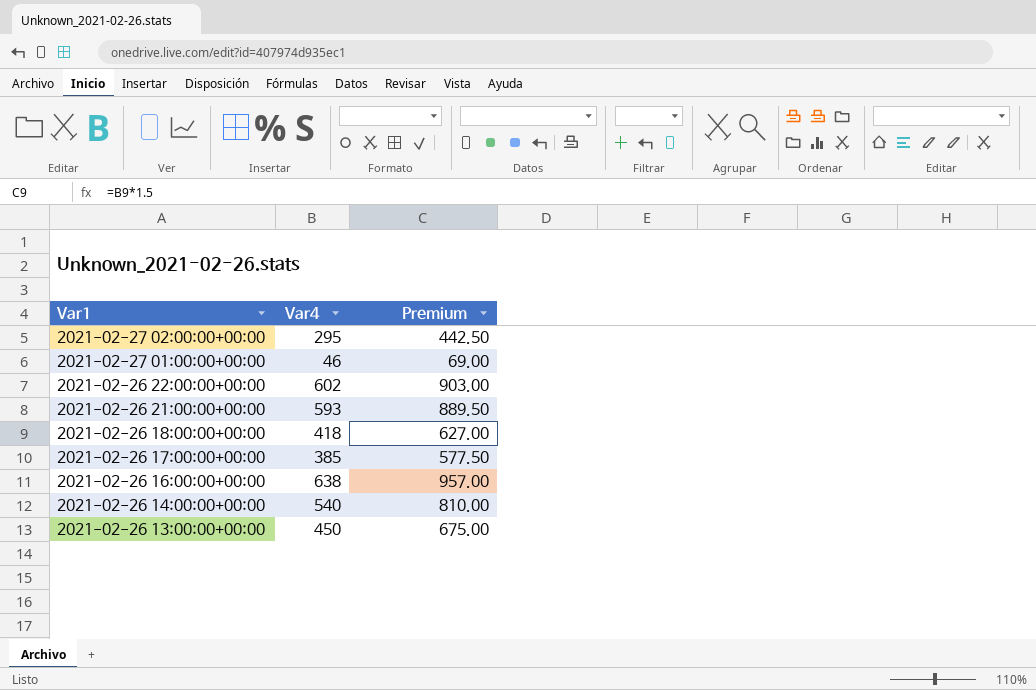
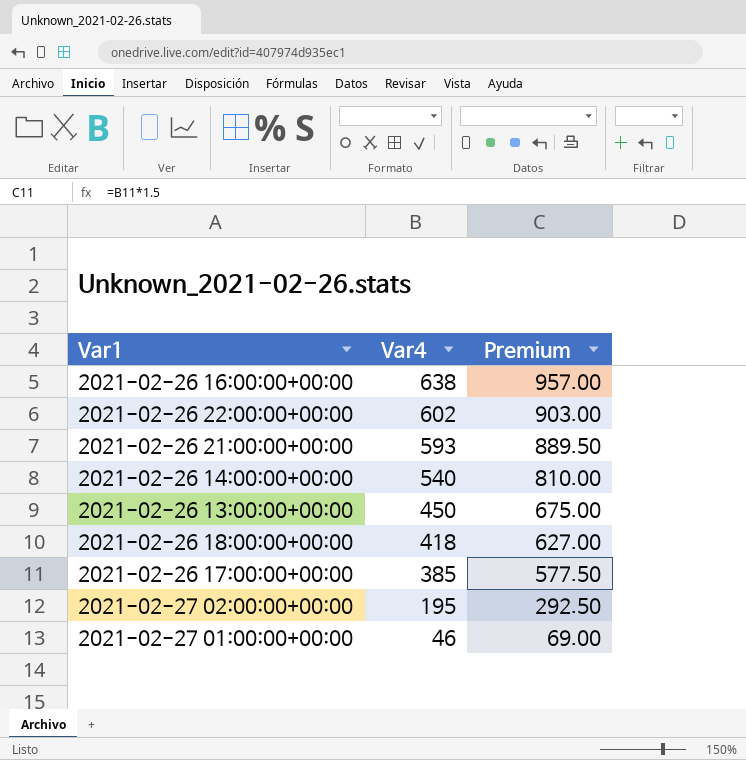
row order: Var1 descending -> Var4 descending
2021-02-27 02:00:00+00:00 | Var4: 295 -> 195
2021-02-27 02:00:00+00:00 | Premium: 442.50 -> 292.50

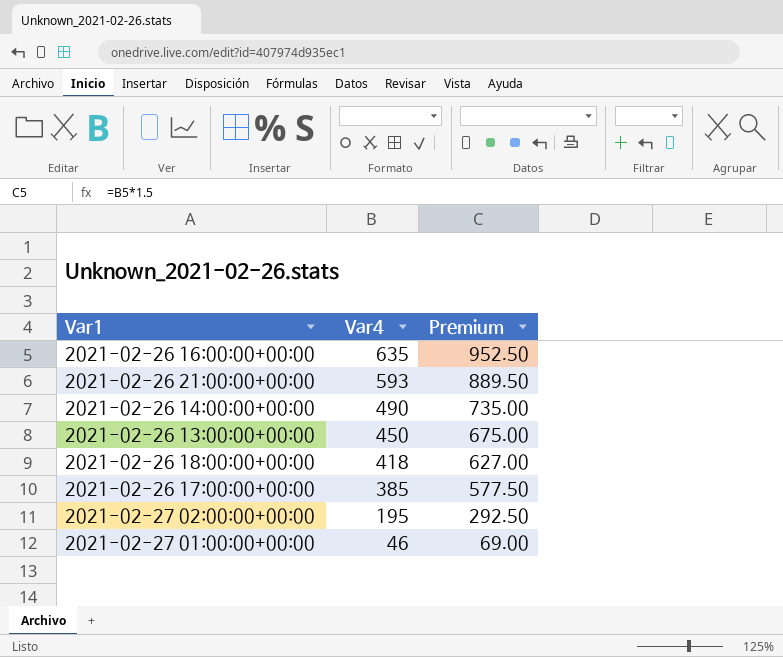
row 2021-02-26 22:00:00+00:00: 602 | 903.00 -> none
2021-02-26 16:00:00+00:00 | Var4: 638 -> 635
2021-02-26 16:00:00+00:00 | Premium: 957.00 -> 952.50
2021-02-26 14:00:00+00:00 | Var4: 540 -> 490
2021-02-26 14:00:00+00:00 | Premium: 810.00 -> 735.00

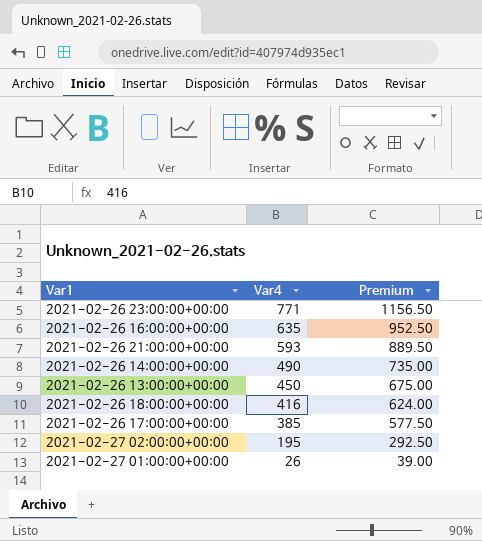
row 2021-02-26 23:00:00+00:00: none -> 771 | 1156.50
2021-02-26 18:00:00+00:00 | Var4: 418 -> 416
2021-02-26 18:00:00+00:00 | Premium: 627.00 -> 624.00
2021-02-27 01:00:00+00:00 | Var4: 46 -> 26
2021-02-27 01:00:00+00:00 | Premium: 69.00 -> 39.00

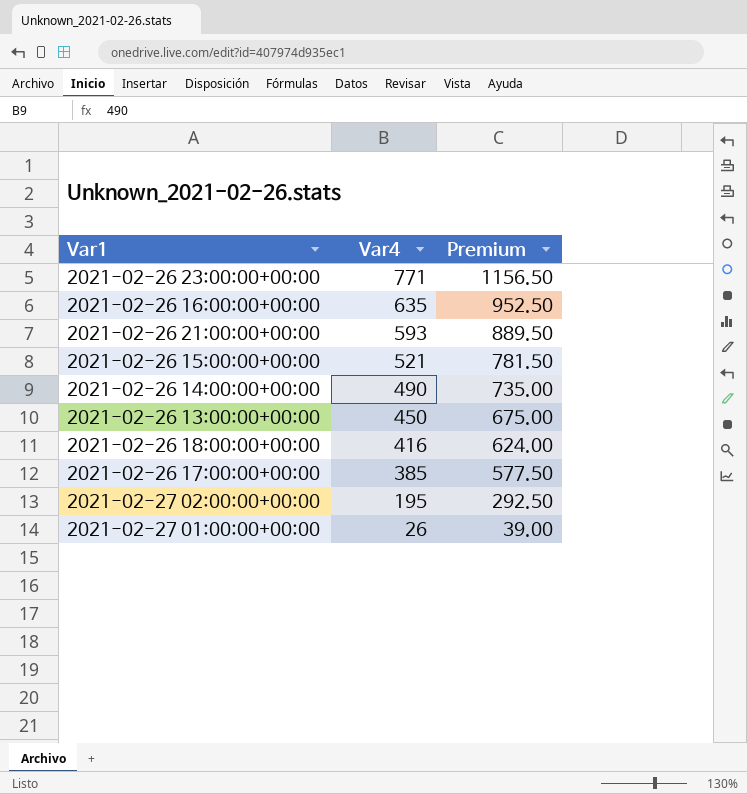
row 2021-02-26 15:00:00+00:00: none -> 521 | 781.50

